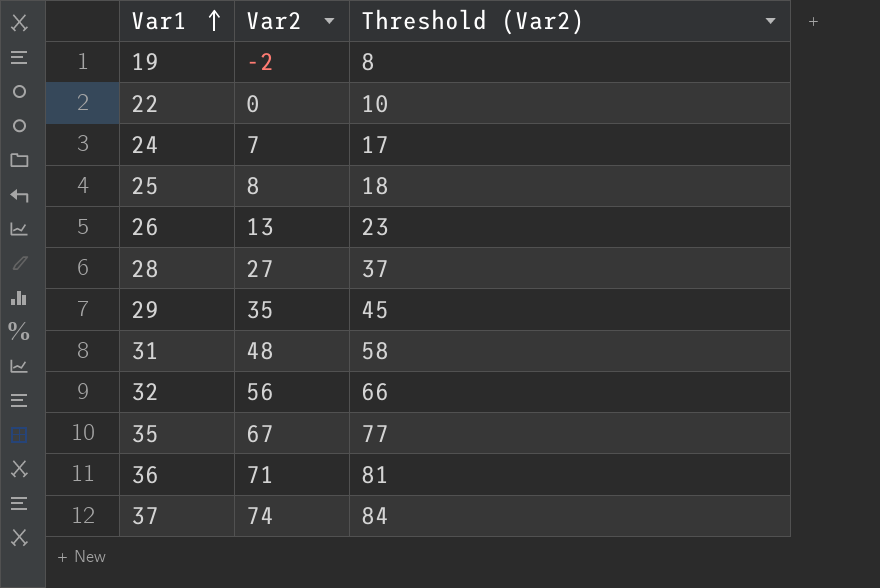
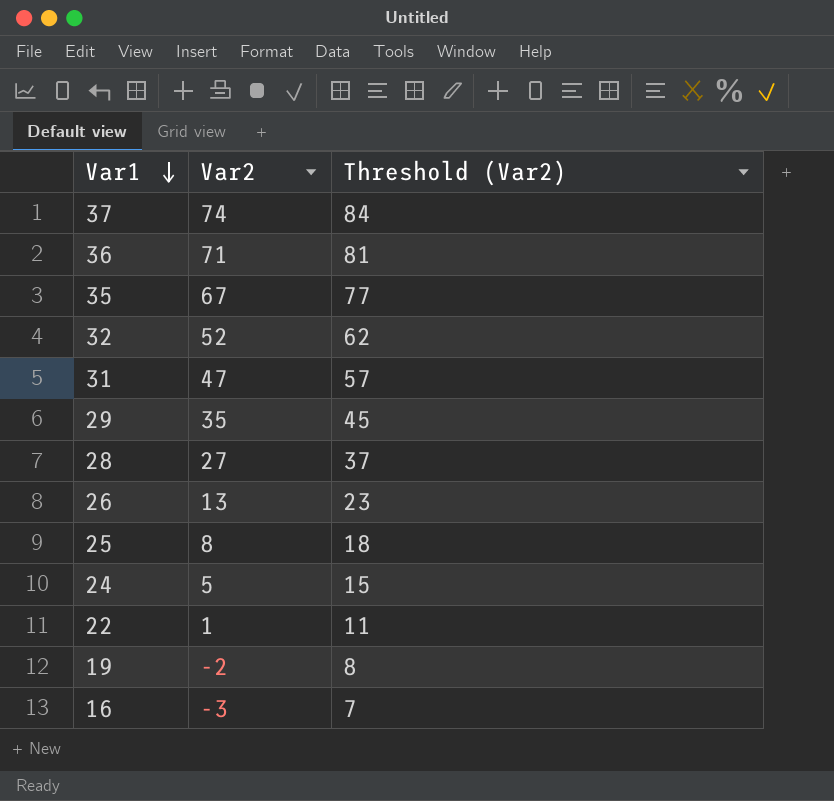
row order: Var1 ascending -> Var1 descending
32 | Var2: 56 -> 52
32 | Threshold (Var2): 66 -> 62
31 | Var2: 48 -> 47
31 | Threshold (Var2): 58 -> 57
24 | Var2: 7 -> 5
24 | Threshold (Var2): 17 -> 15
22 | Var2: 0 -> 1
22 | Threshold (Var2): 10 -> 11
row 16: none -> -3 | 7

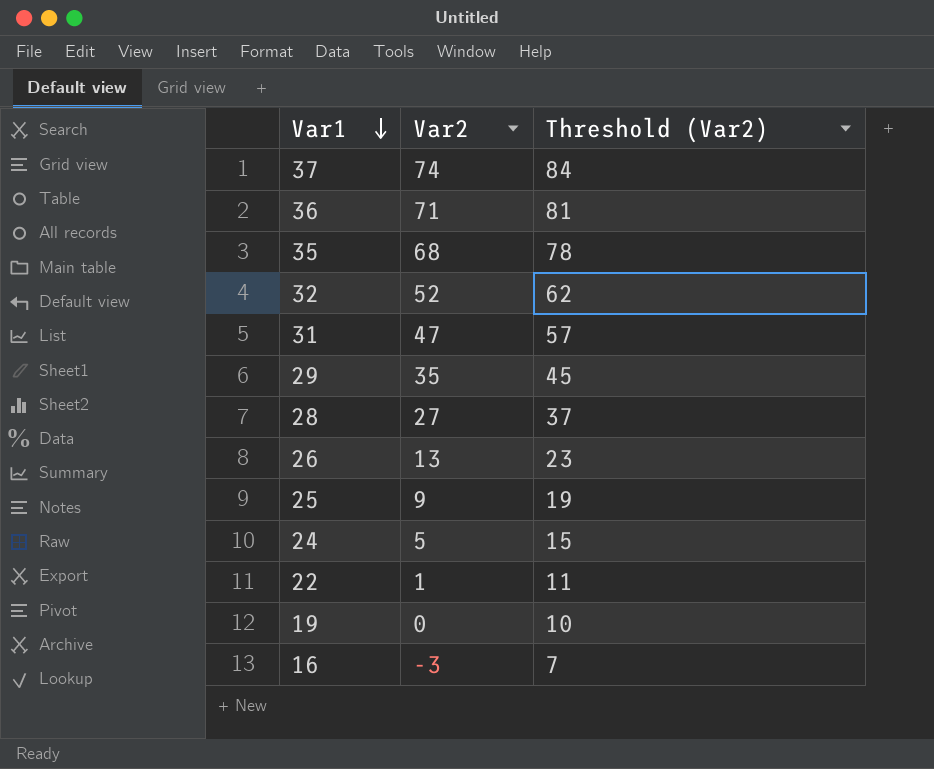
35 | Var2: 67 -> 68
35 | Threshold (Var2): 77 -> 78
25 | Var2: 8 -> 9
25 | Threshold (Var2): 18 -> 19
19 | Var2: -2 -> 0
19 | Threshold (Var2): 8 -> 10

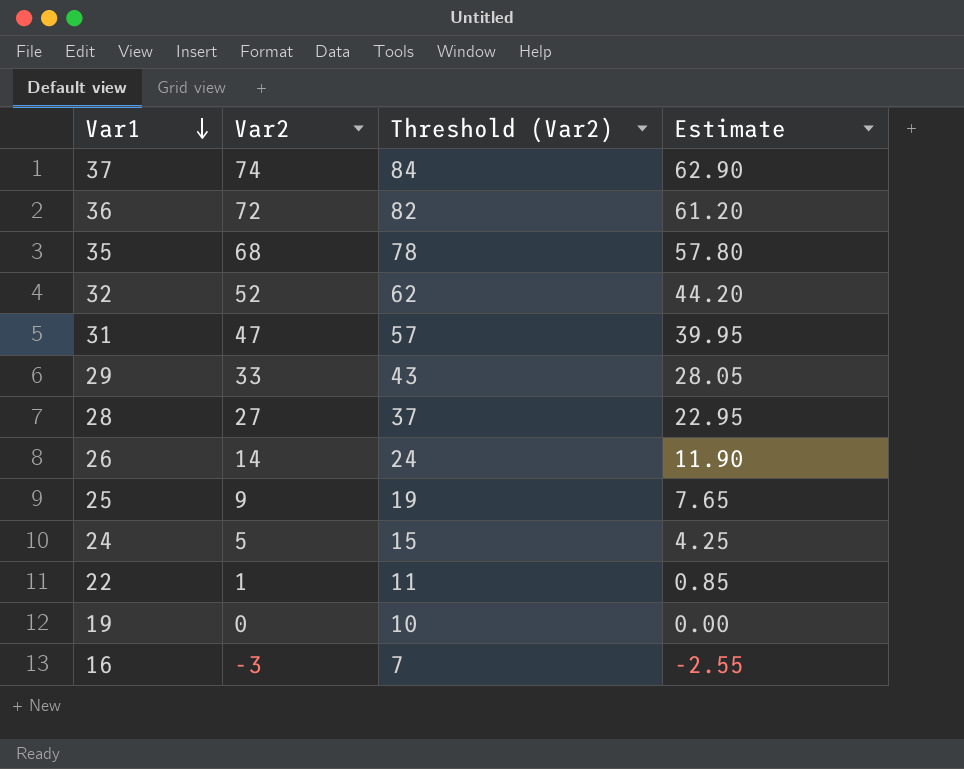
column Estimate | formula: none -> [Var2] * 0.85
36 | Var2: 71 -> 72
36 | Threshold (Var2): 81 -> 82
29 | Var2: 35 -> 33
29 | Threshold (Var2): 45 -> 43
26 | Var2: 13 -> 14
26 | Threshold (Var2): 23 -> 24

